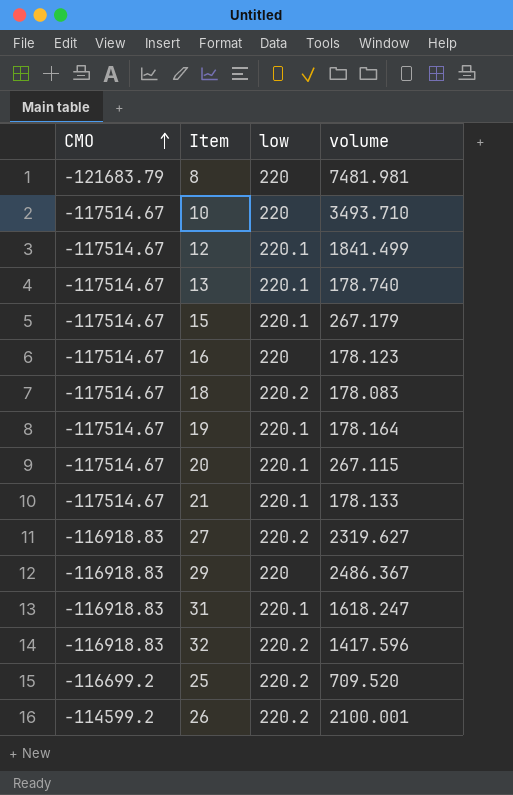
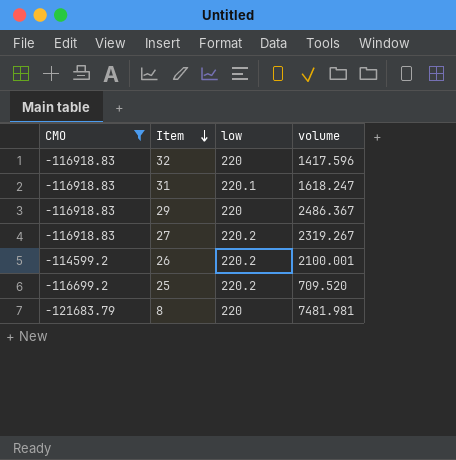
filter: none -> CMO != -117514.67
row order: CMO ascending -> Item descending
32 | low: 220.2 -> 220
27 | volume: 2319.627 -> 2319.267

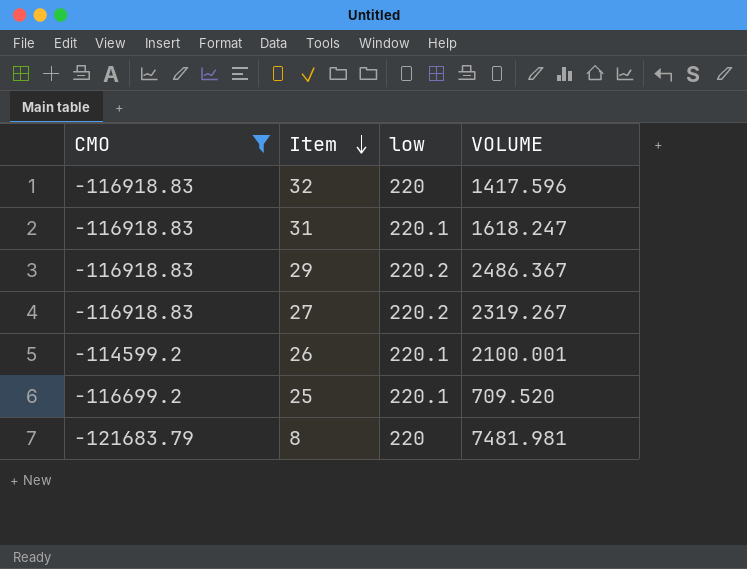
column name: volume -> VOLUME
29 | low: 220 -> 220.2
26 | low: 220.2 -> 220.1
25 | low: 220.2 -> 220.1

